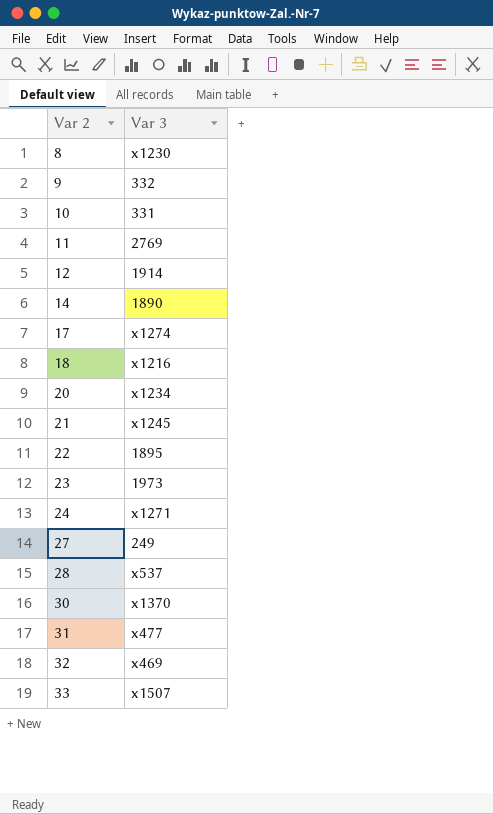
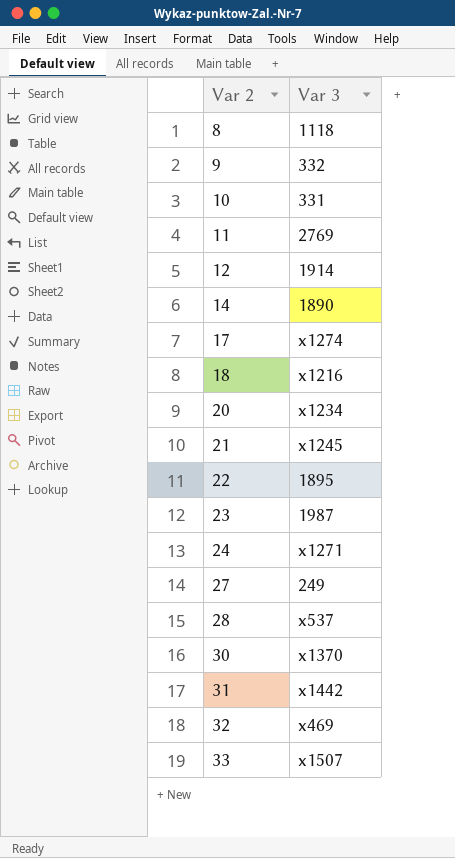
8 | Var 3: x1230 -> 1118
23 | Var 3: 1973 -> 1987
31 | Var 3: x477 -> x1442

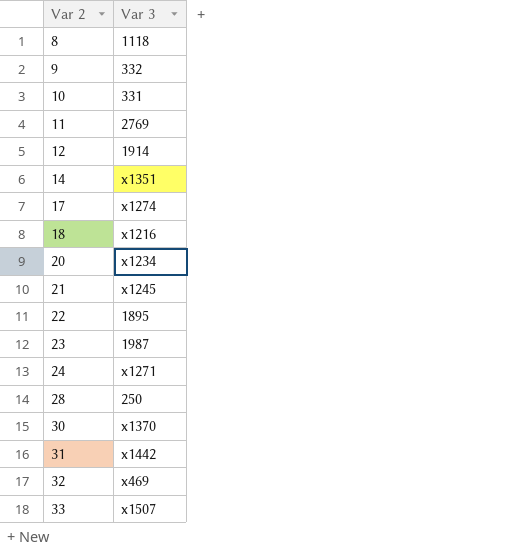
row 27: 249 -> none
14 | Var 3: 1890 -> x1351
28 | Var 3: x537 -> 250

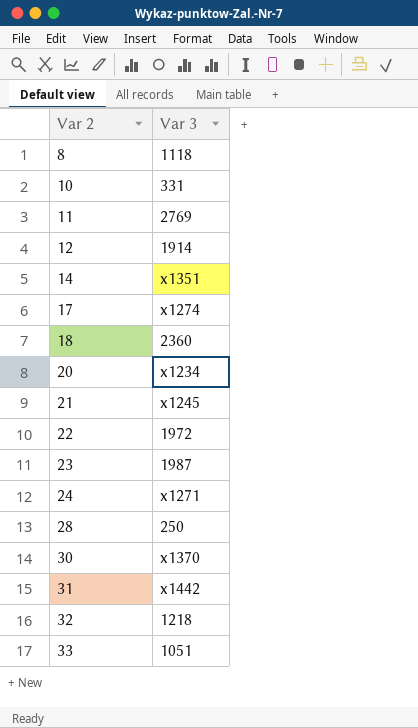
row 9: 332 -> none
18 | Var 3: x1216 -> 2360
22 | Var 3: 1895 -> 1972
32 | Var 3: x469 -> 1218
33 | Var 3: x1507 -> 1051

